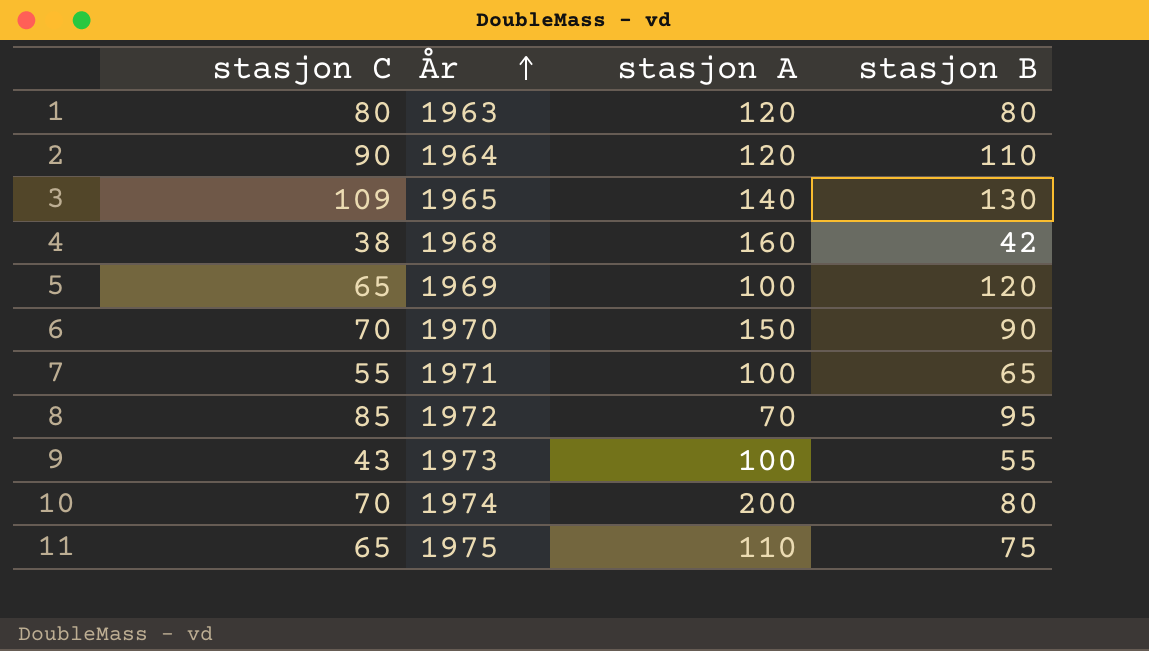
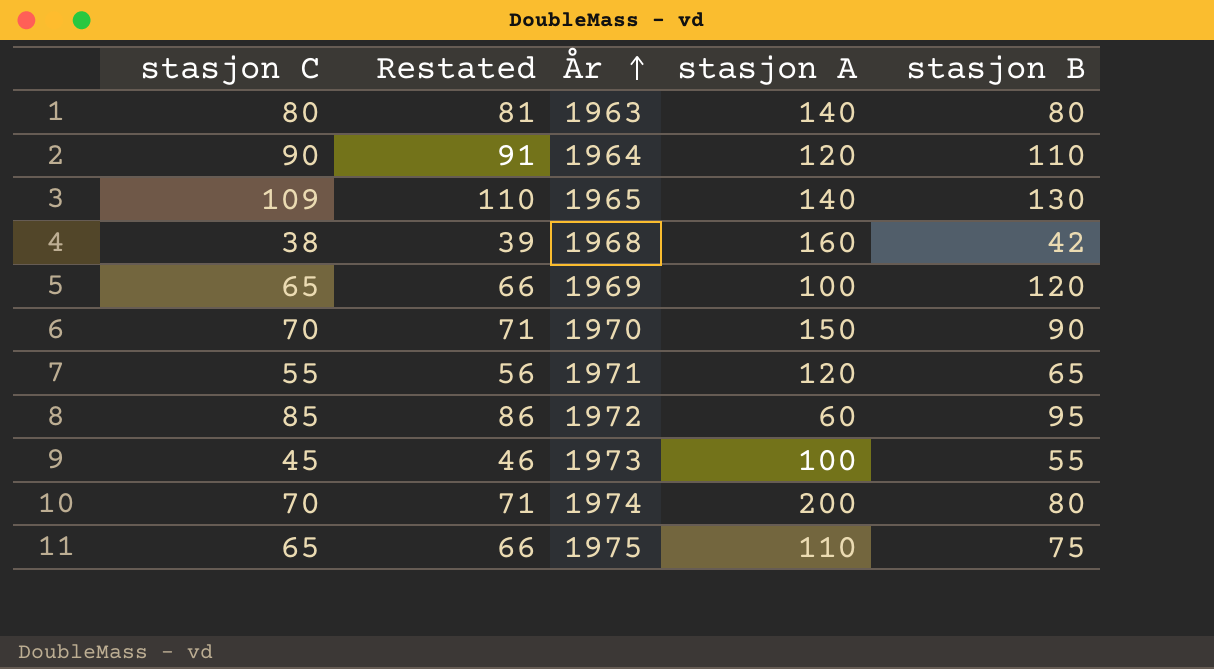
column Restated | formula: none -> [stasjon C] + 1
1963 | stasjon A: 120 -> 140
1971 | stasjon A: 100 -> 120
1972 | stasjon A: 70 -> 60
1973 | stasjon C: 43 -> 45

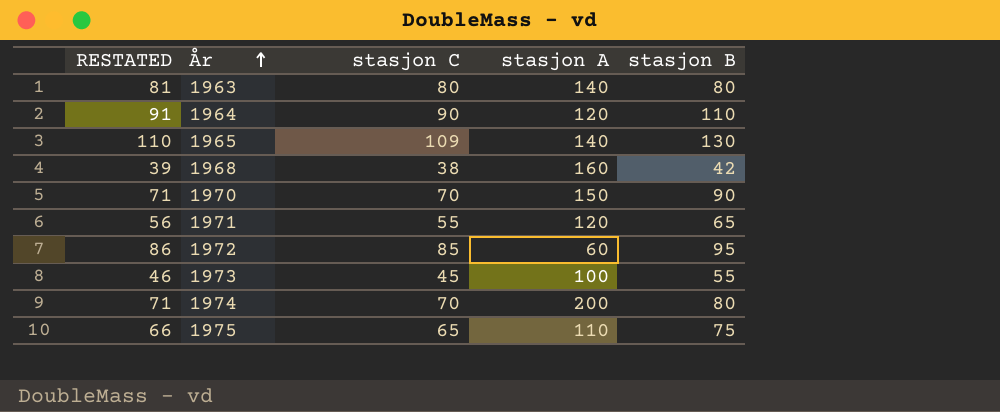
column name: Restated -> RESTATED
column stasjon C | position: 1 -> 3
row 1969: 65 | 66 | 100 | 120 -> none

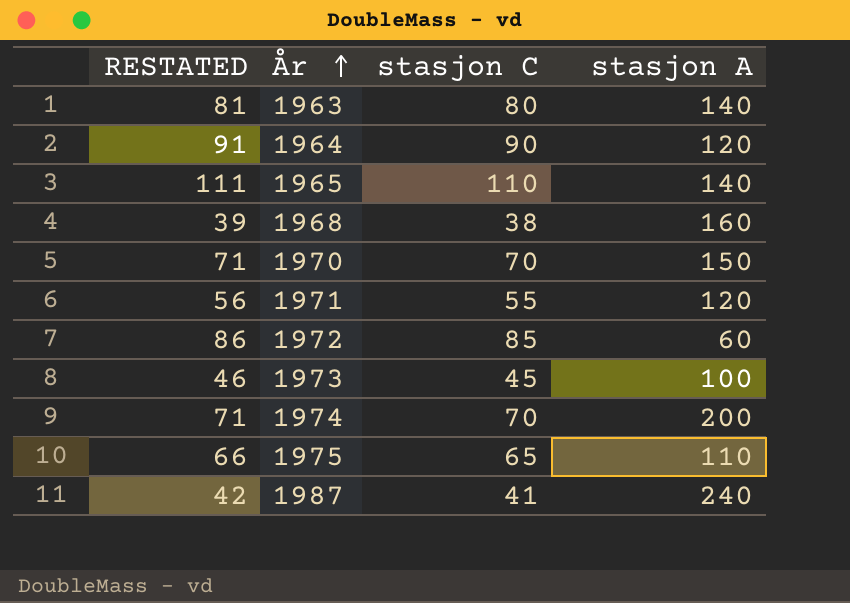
column stasjon B | position: 5 -> none
1965 | RESTATED: 110 -> 111
1965 | stasjon C: 109 -> 110
row 1987: none -> 42 | 41 | 240

